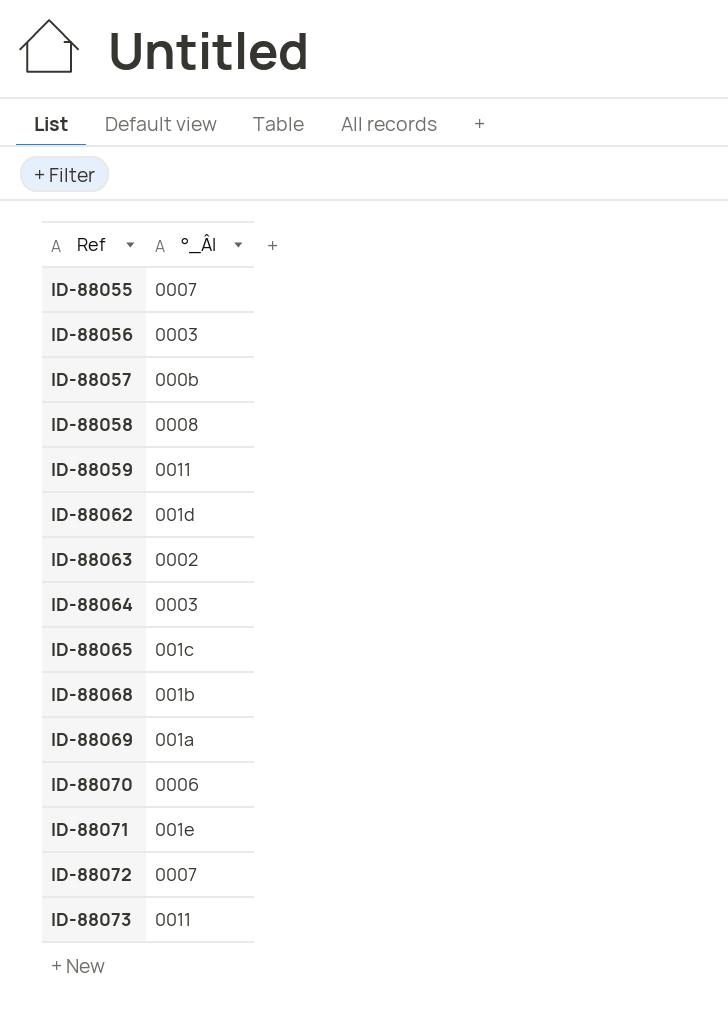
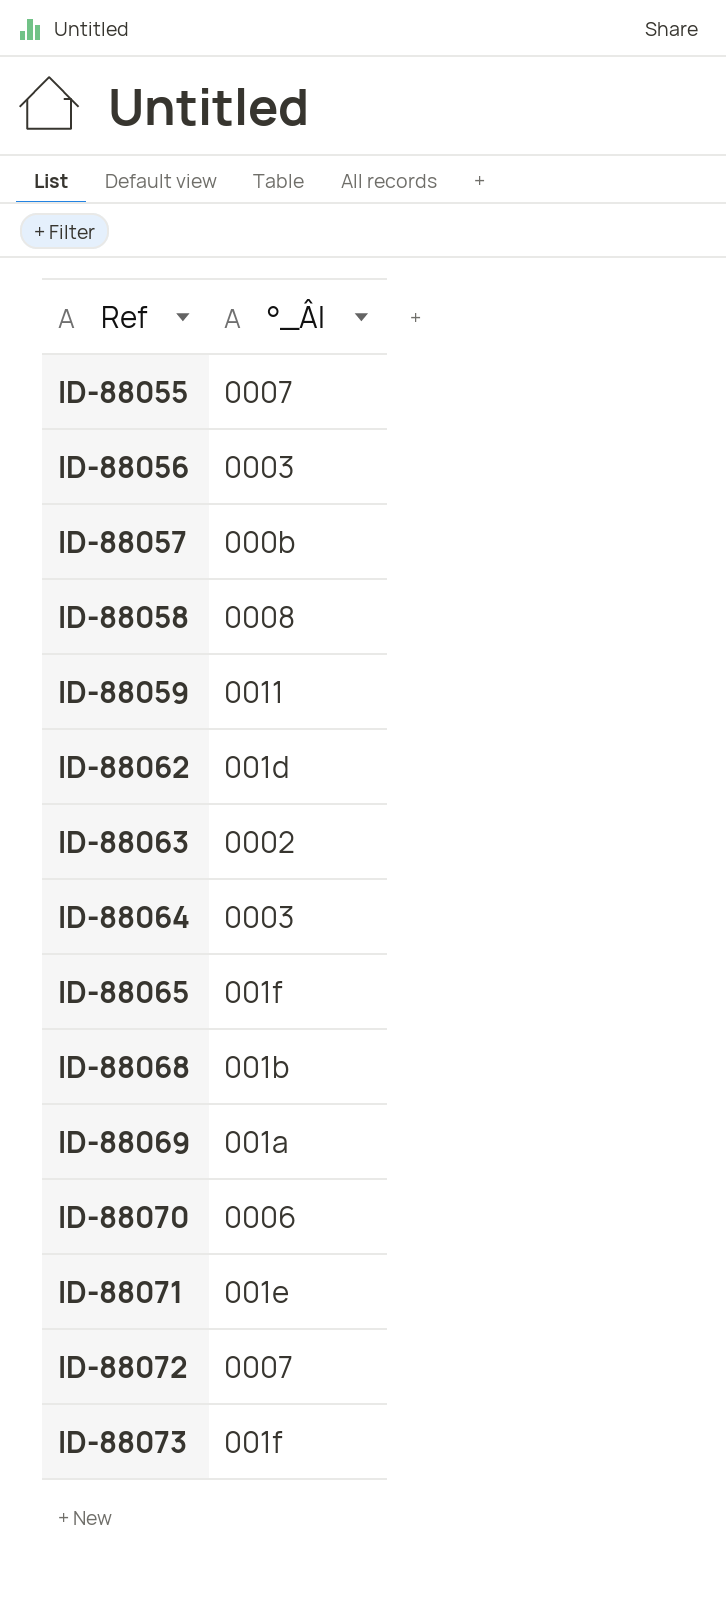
ID-88065 | °_ÂI: 001c -> 001f
ID-88073 | °_ÂI: 0011 -> 001f

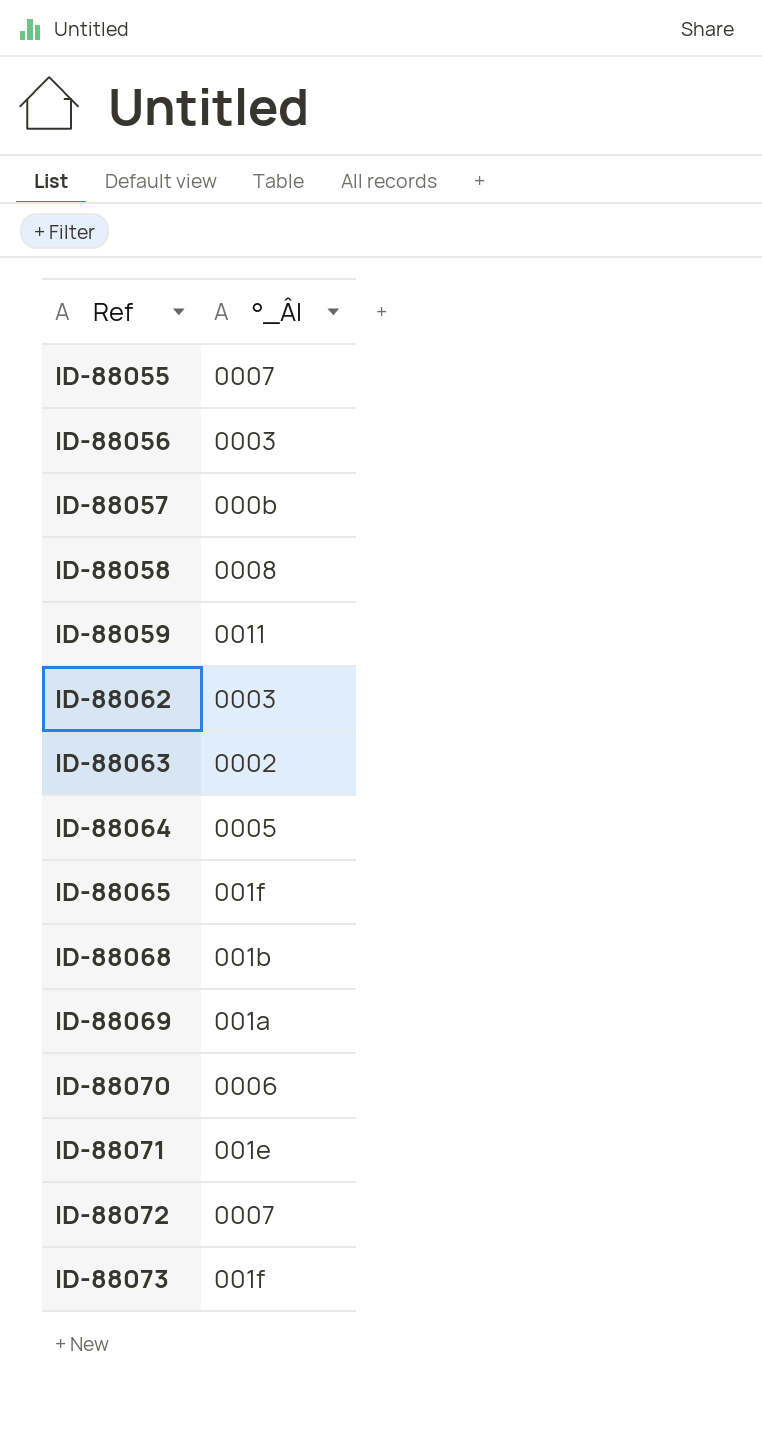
ID-88062 | °_ÂI: 001d -> 0003
ID-88064 | °_ÂI: 0003 -> 0005

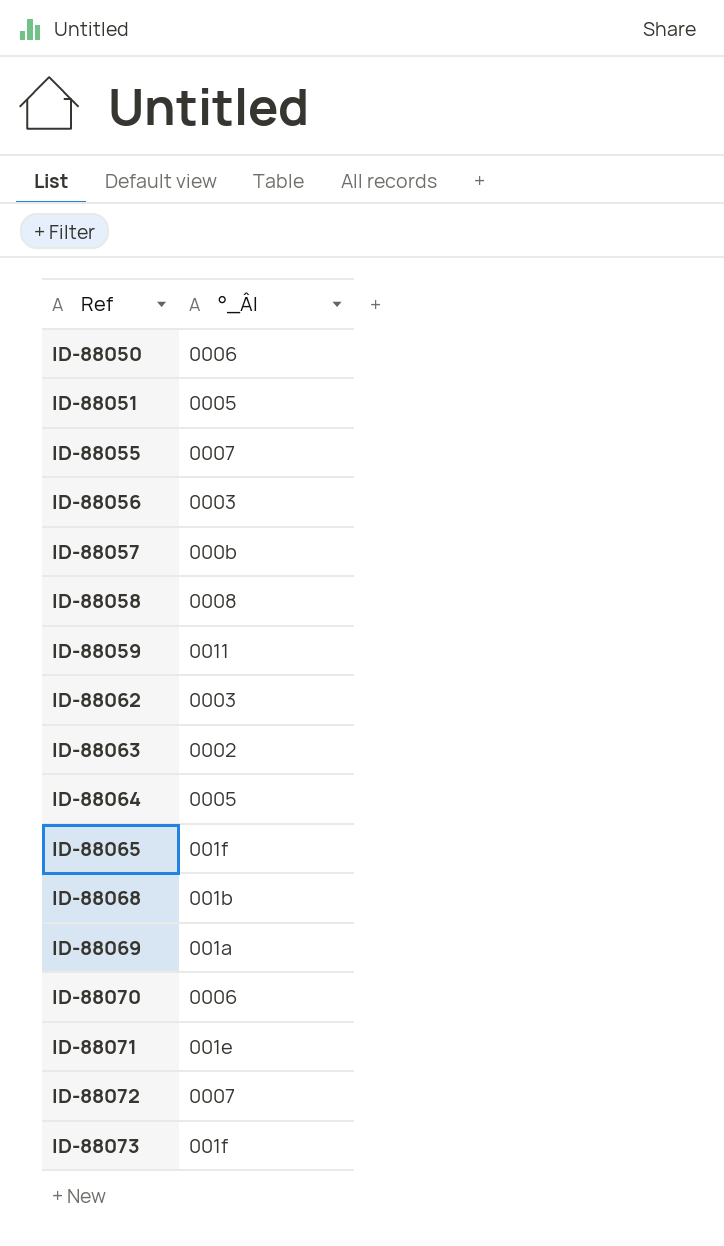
row ID-88050: none -> 0006
row ID-88051: none -> 0005

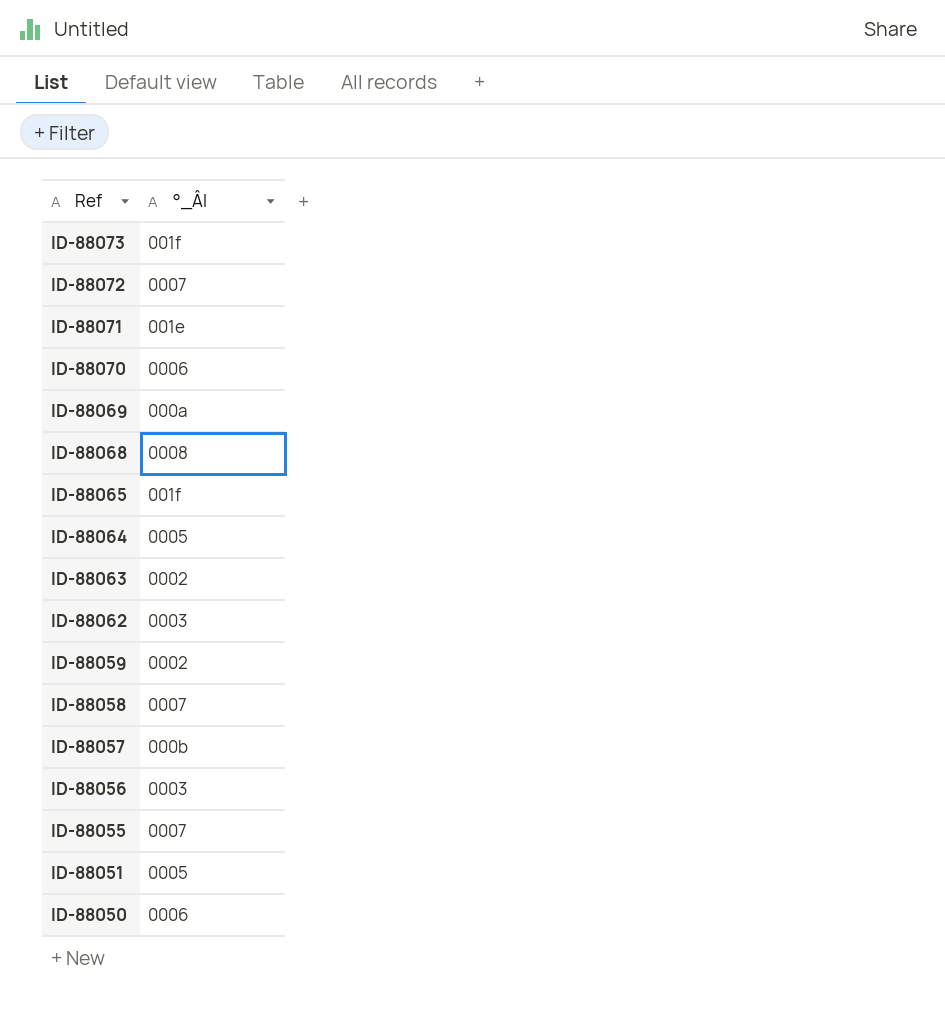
row order: Ref ascending -> Ref descending
ID-88069 | °_ÂI: 001a -> 000a
ID-88068 | °_ÂI: 001b -> 0008
ID-88059 | °_ÂI: 0011 -> 0002
ID-88058 | °_ÂI: 0008 -> 0007

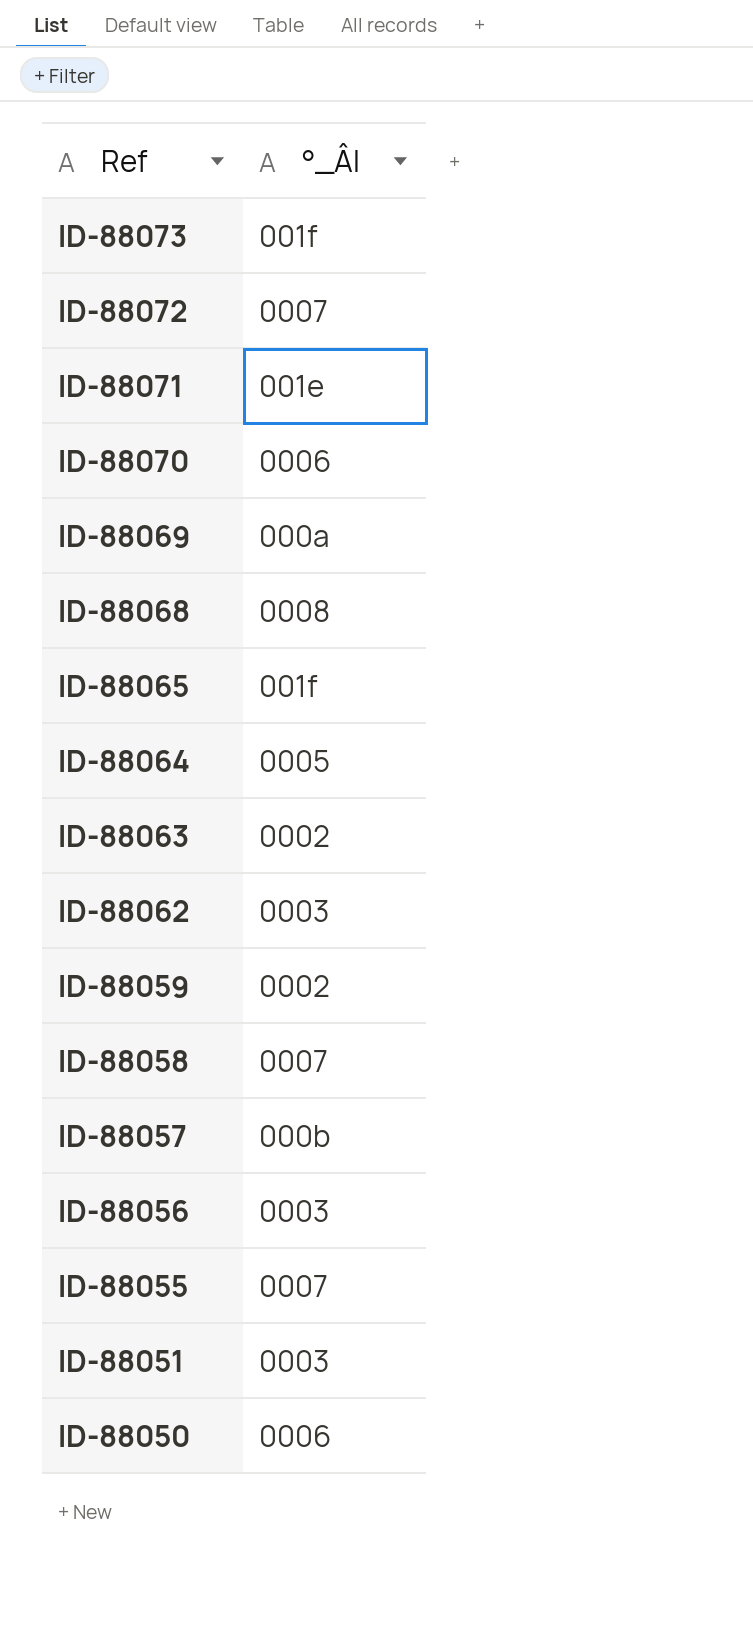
ID-88051 | °_ÂI: 0005 -> 0003

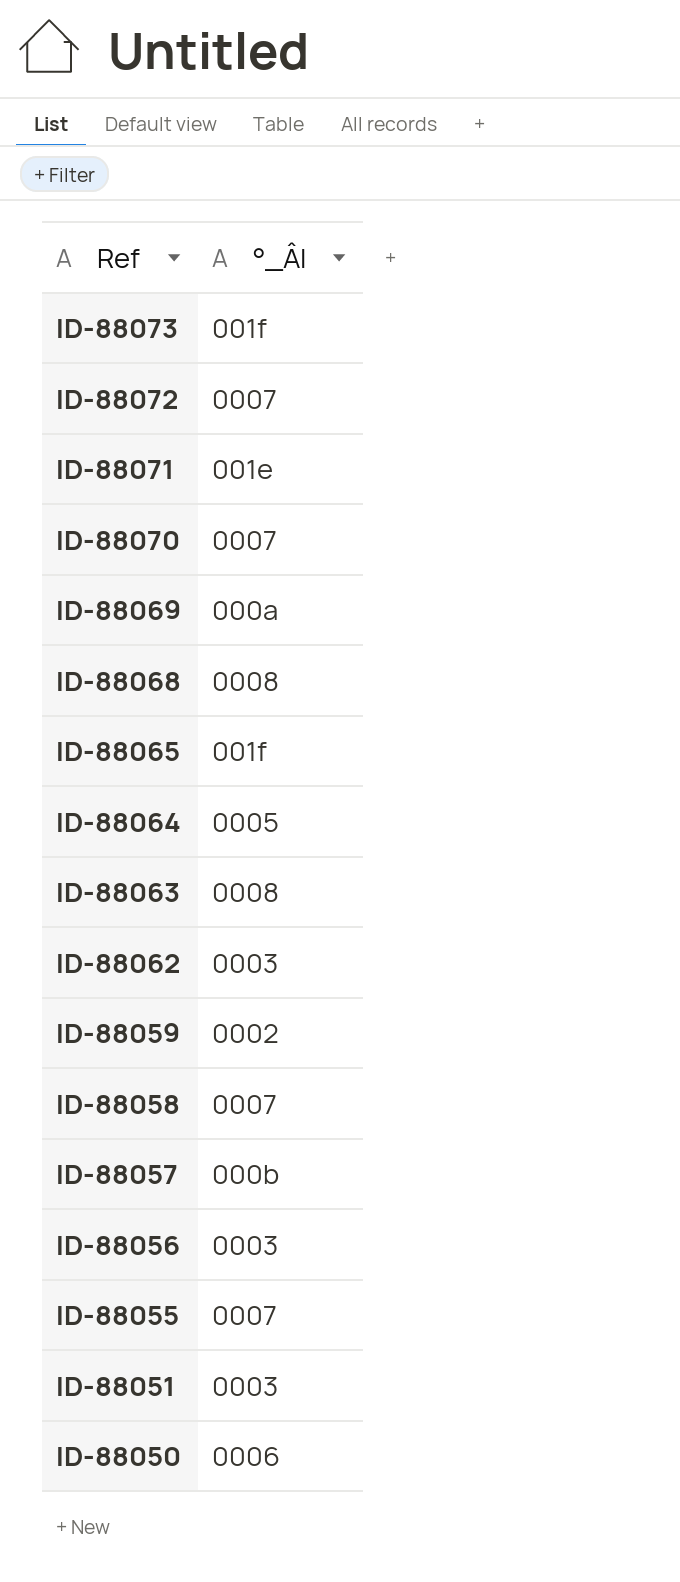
ID-88070 | °_ÂI: 0006 -> 0007
ID-88063 | °_ÂI: 0002 -> 0008

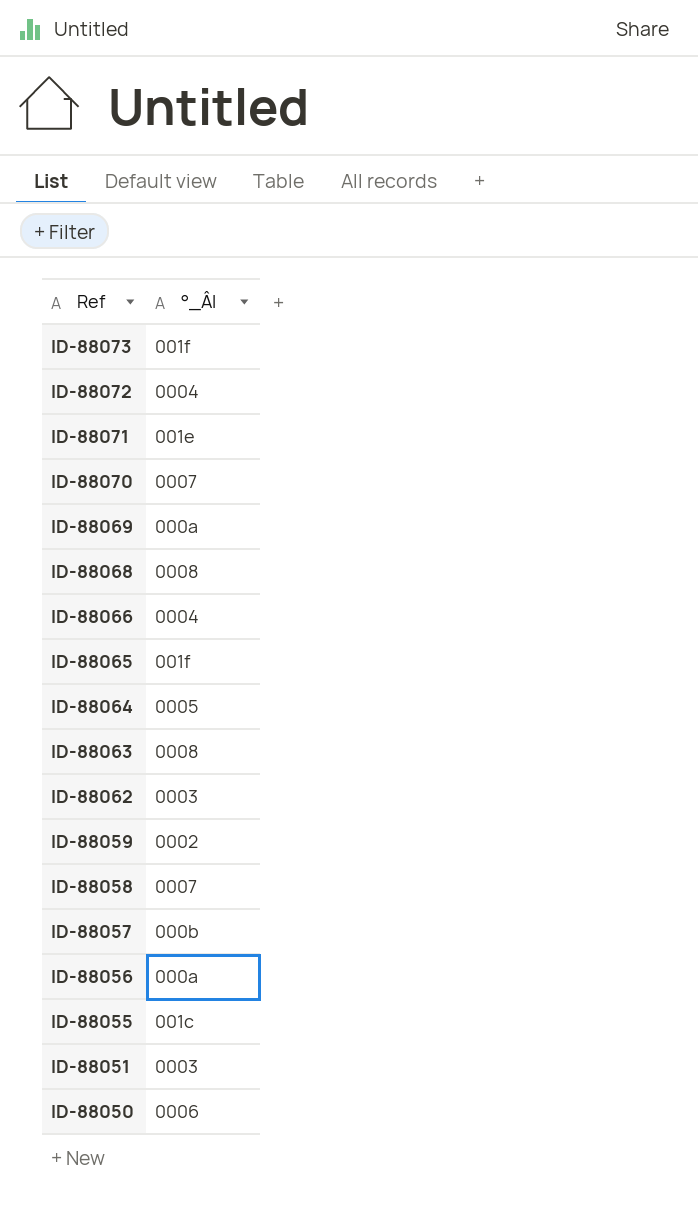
ID-88072 | °_ÂI: 0007 -> 0004
row ID-88066: none -> 0004
ID-88056 | °_ÂI: 0003 -> 000a
ID-88055 | °_ÂI: 0007 -> 001c

